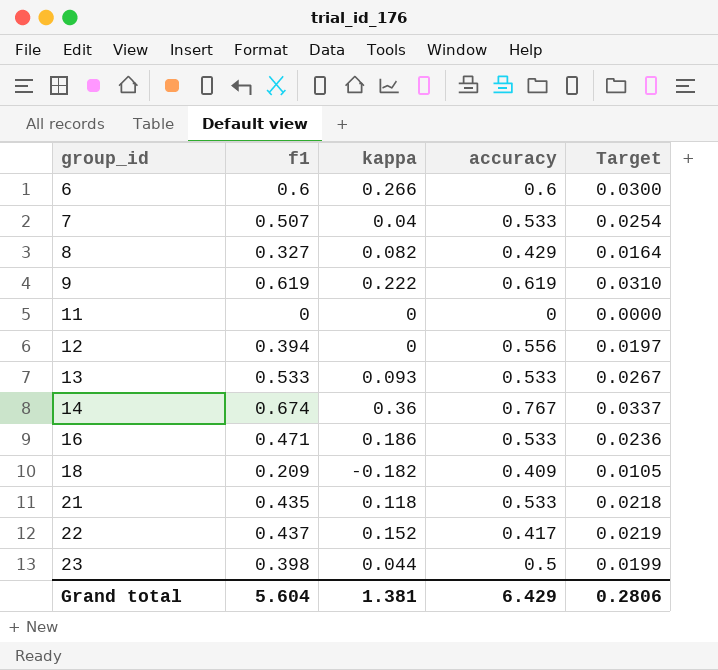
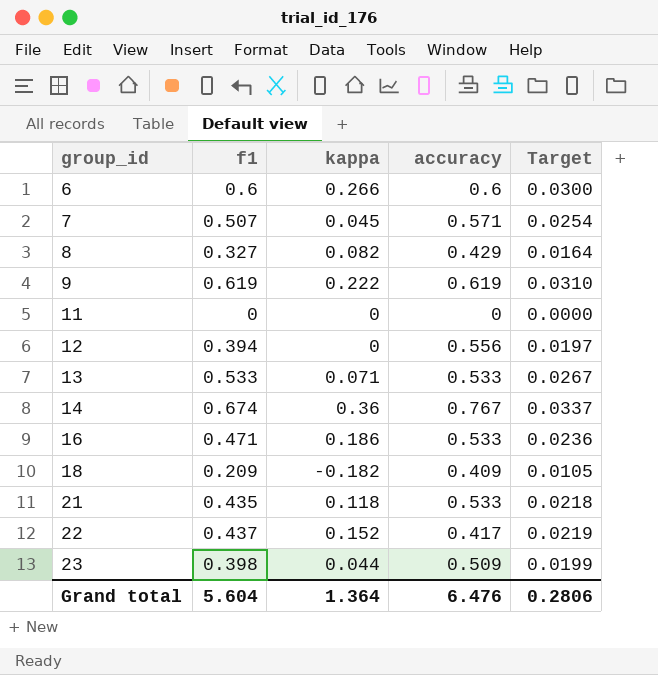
7 | kappa: 0.04 -> 0.045
7 | accuracy: 0.533 -> 0.571
13 | kappa: 0.093 -> 0.071
23 | accuracy: 0.5 -> 0.509
Grand total | kappa: 1.381 -> 1.364
Grand total | accuracy: 6.429 -> 6.476

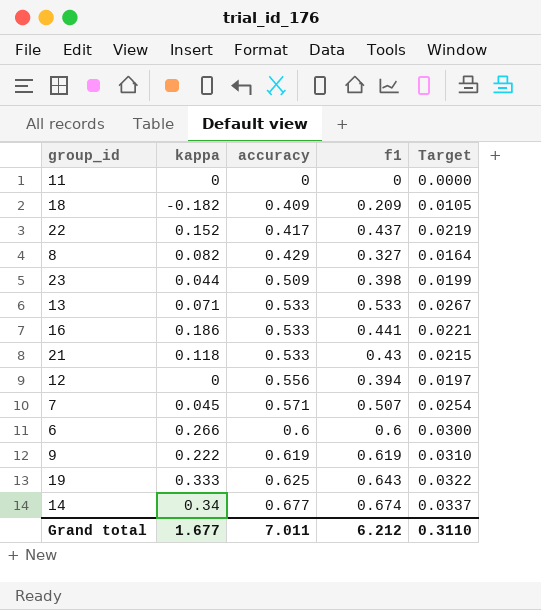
row order: group_id ascending -> accuracy ascending
column f1 | position: 2 -> 4
16 | f1: 0.471 -> 0.441
16 | Target: 0.0236 -> 0.0221
21 | f1: 0.435 -> 0.43
21 | Target: 0.0218 -> 0.0215
row 19: none -> 0.333 | 0.625 | 0.643 | 0.0322
14 | kappa: 0.36 -> 0.34
14 | accuracy: 0.767 -> 0.677
Grand total | kappa: 1.364 -> 1.677
Grand total | accuracy: 6.476 -> 7.011
Grand total | f1: 5.604 -> 6.212
Grand total | Target: 0.2806 -> 0.3110

